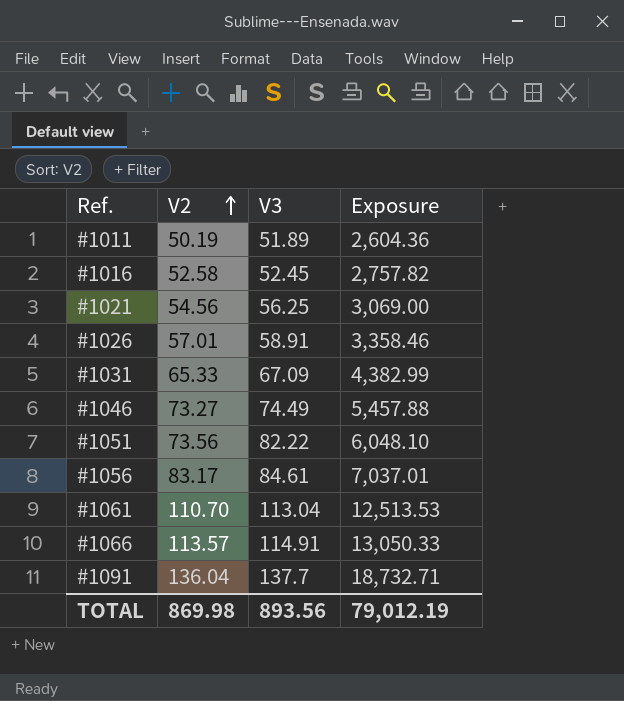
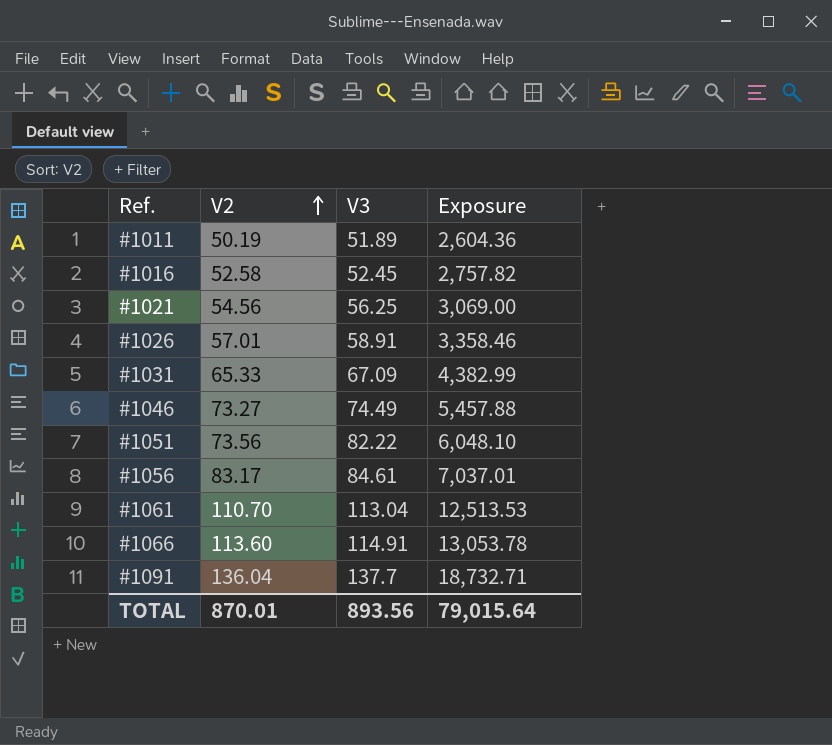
#1066 | V2: 113.57 -> 113.60
#1066 | Exposure: 13,050.33 -> 13,053.78
TOTAL | V2: 869.98 -> 870.01
TOTAL | Exposure: 79,012.19 -> 79,015.64

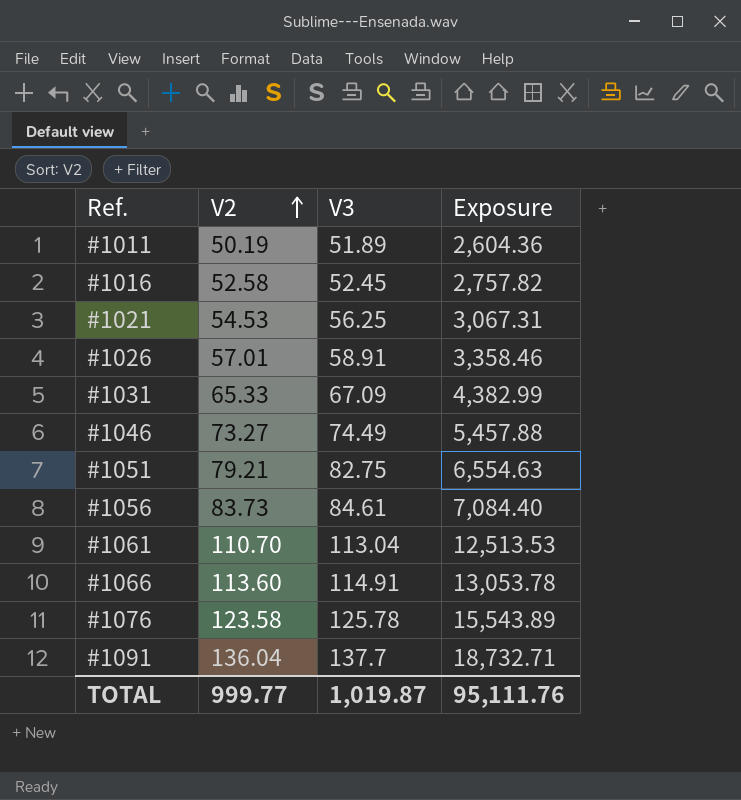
#1021 | V2: 54.56 -> 54.53
#1021 | Exposure: 3,069.00 -> 3,067.31
#1051 | V2: 73.56 -> 79.21
#1051 | V3: 82.22 -> 82.75
#1051 | Exposure: 6,048.10 -> 6,554.63
#1056 | V2: 83.17 -> 83.73
#1056 | Exposure: 7,037.01 -> 7,084.40
row #1076: none -> 123.58 | 125.78 | 15,543.89
TOTAL | V2: 870.01 -> 999.77
TOTAL | V3: 893.56 -> 1,019.87
TOTAL | Exposure: 79,015.64 -> 95,111.76

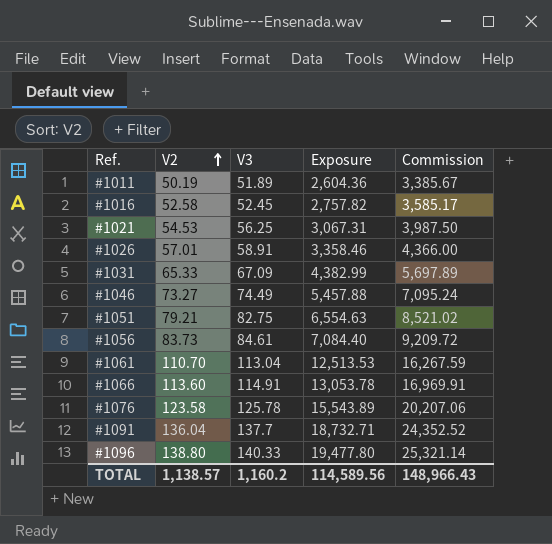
column Commission | formula: none -> [Exposure] * 1.3
row #1096: none -> 138.80 | 140.33 | 19,477.80 | 25,321.14
TOTAL | V2: 999.77 -> 1,138.57
TOTAL | V3: 1,019.87 -> 1,160.2
TOTAL | Exposure: 95,111.76 -> 114,589.56

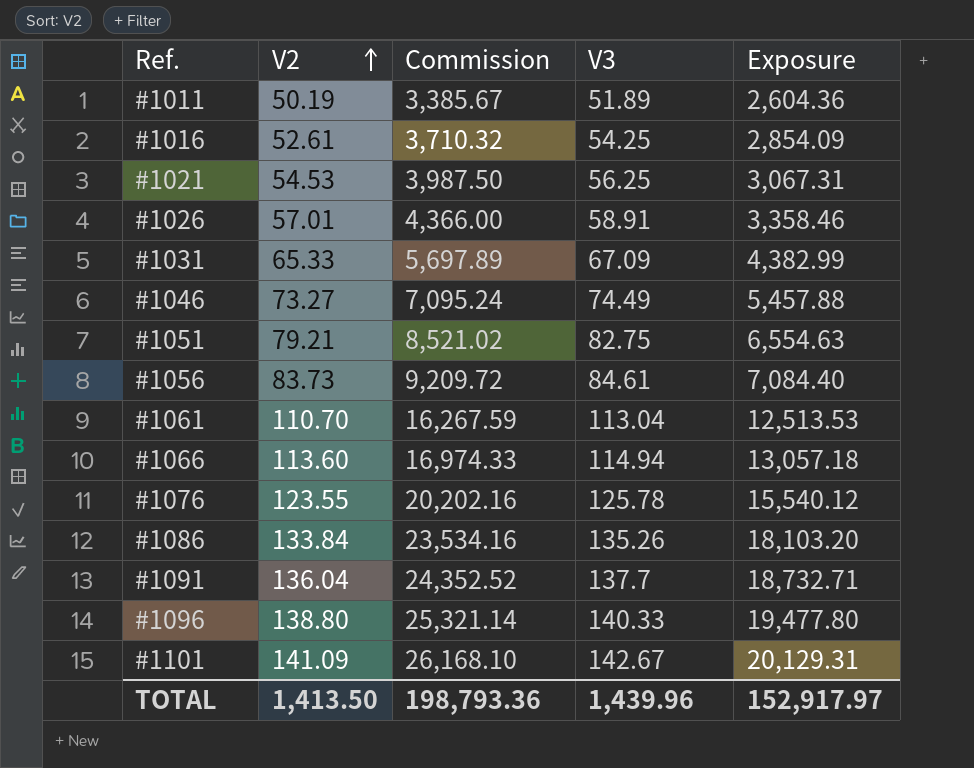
column Commission | position: 5 -> 3
#1016 | V2: 52.58 -> 52.61
#1016 | Commission: 3,585.17 -> 3,710.32
#1016 | V3: 52.45 -> 54.25
#1016 | Exposure: 2,757.82 -> 2,854.09
#1066 | Commission: 16,969.91 -> 16,974.33
#1066 | V3: 114.91 -> 114.94
#1066 | Exposure: 13,053.78 -> 13,057.18
#1076 | V2: 123.58 -> 123.55
#1076 | Commission: 20,207.06 -> 20,202.16
#1076 | Exposure: 15,543.89 -> 15,540.12
row #1086: none -> 133.84 | 23,534.16 | 135.26 | 18,103.20
row #1101: none -> 141.09 | 26,168.10 | 142.67 | 20,129.31
TOTAL | V2: 1,138.57 -> 1,413.50
TOTAL | Commission: 148,966.43 -> 198,793.36
TOTAL | V3: 1,160.2 -> 1,439.96
TOTAL | Exposure: 114,589.56 -> 152,917.97

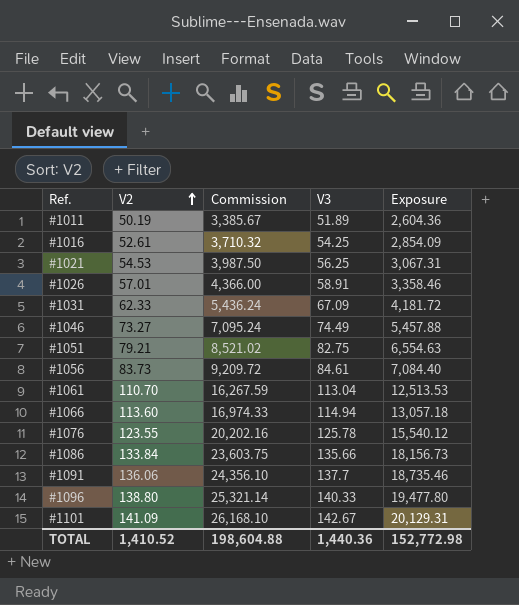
#1031 | V2: 65.33 -> 62.33
#1031 | Commission: 5,697.89 -> 5,436.24
#1031 | Exposure: 4,382.99 -> 4,181.72
#1086 | Commission: 23,534.16 -> 23,603.75
#1086 | V3: 135.26 -> 135.66
#1086 | Exposure: 18,103.20 -> 18,156.73
#1091 | V2: 136.04 -> 136.06
#1091 | Commission: 24,352.52 -> 24,356.10
#1091 | Exposure: 18,732.71 -> 18,735.46
TOTAL | V2: 1,413.50 -> 1,410.52
TOTAL | Commission: 198,793.36 -> 198,604.88
TOTAL | V3: 1,439.96 -> 1,440.36
TOTAL | Exposure: 152,917.97 -> 152,772.98

